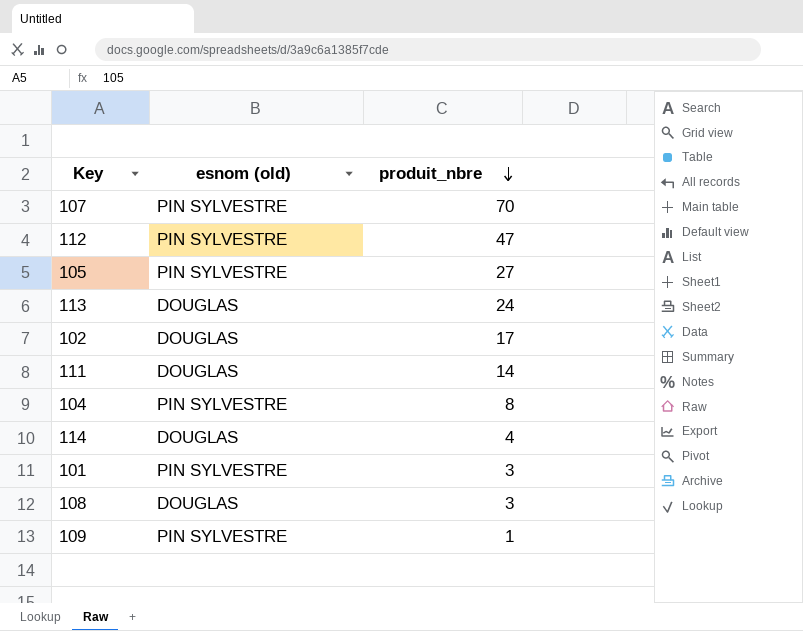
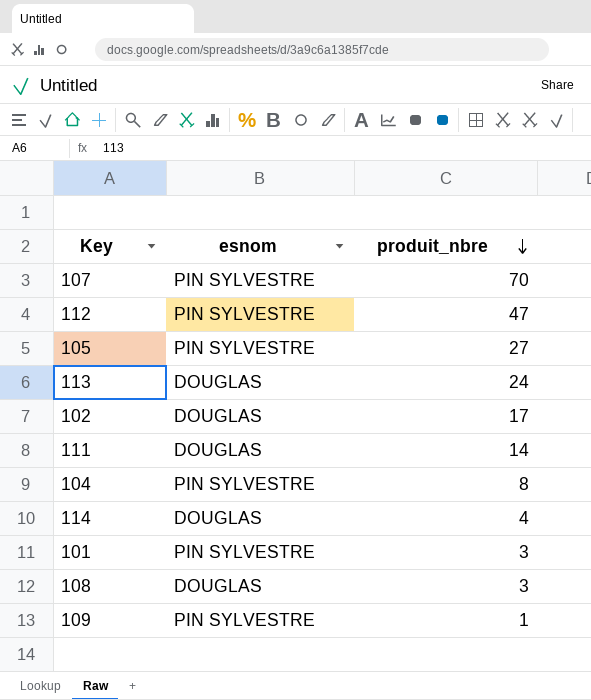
column name: esnom (old) -> esnom

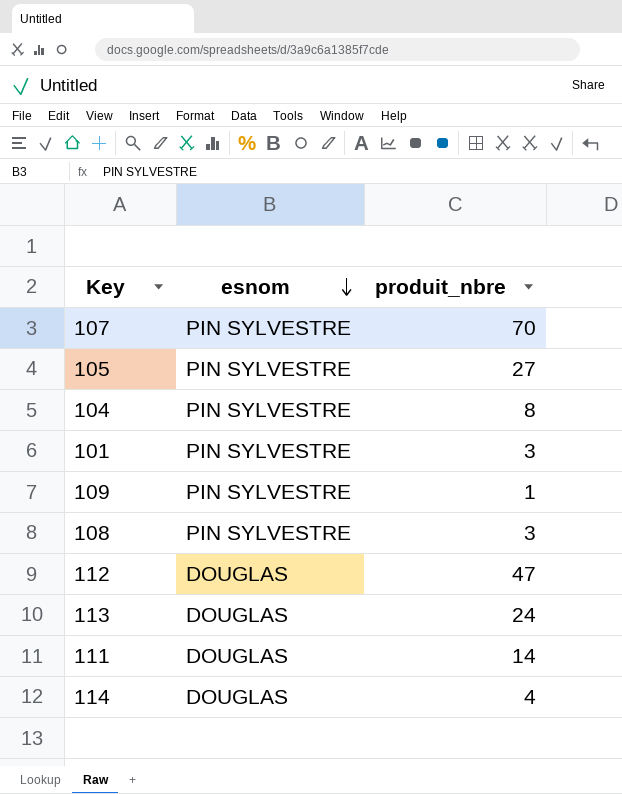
row order: produit_nbre descending -> esnom descending
row 102: DOUGLAS | 17 -> none
108 | esnom: DOUGLAS -> PIN SYLVESTRE
112 | esnom: PIN SYLVESTRE -> DOUGLAS

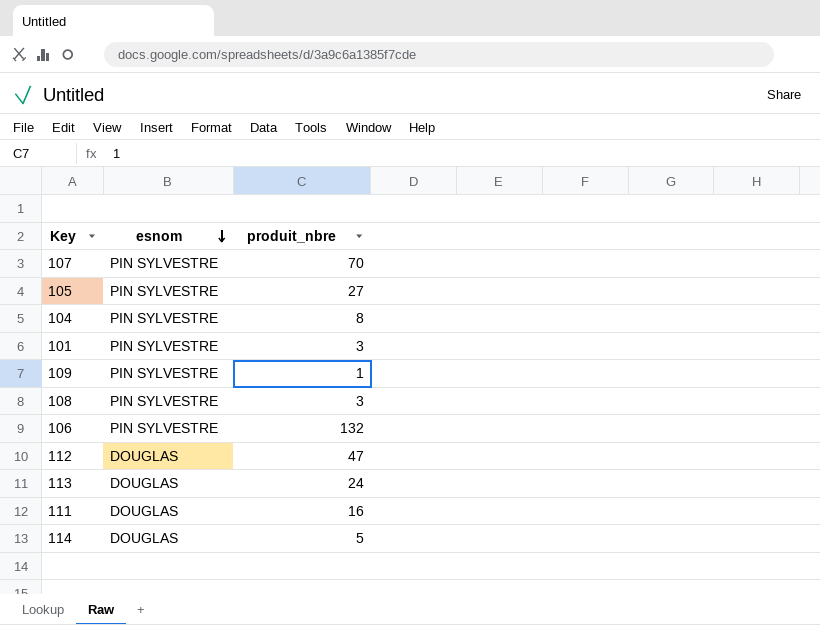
row 106: none -> PIN SYLVESTRE | 132
111 | produit_nbre: 14 -> 16
114 | produit_nbre: 4 -> 5

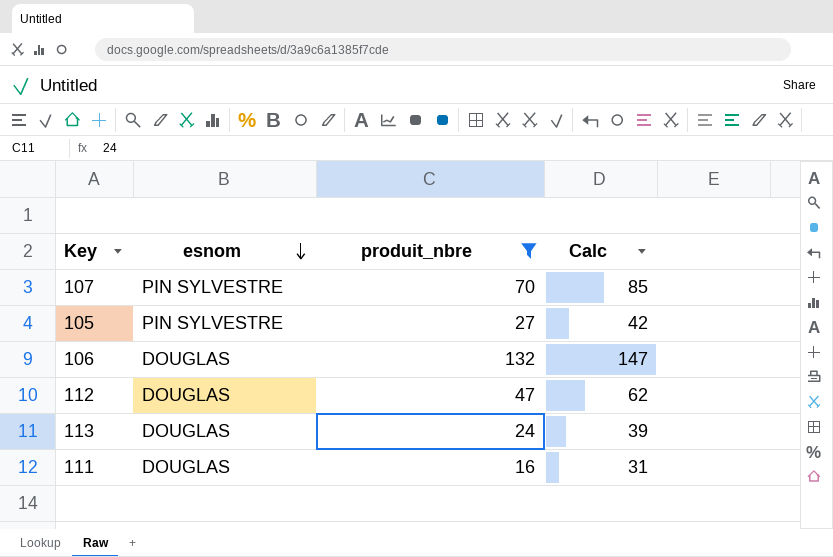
filter: none -> produit_nbre >= 16
column Calc | formula: none -> [produit_nbre] + 15
106 | esnom: PIN SYLVESTRE -> DOUGLAS

